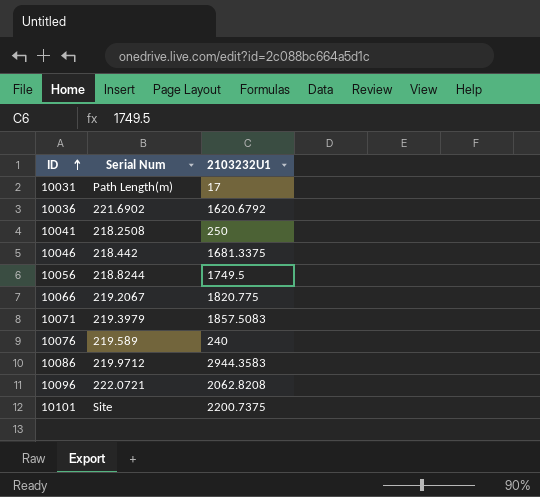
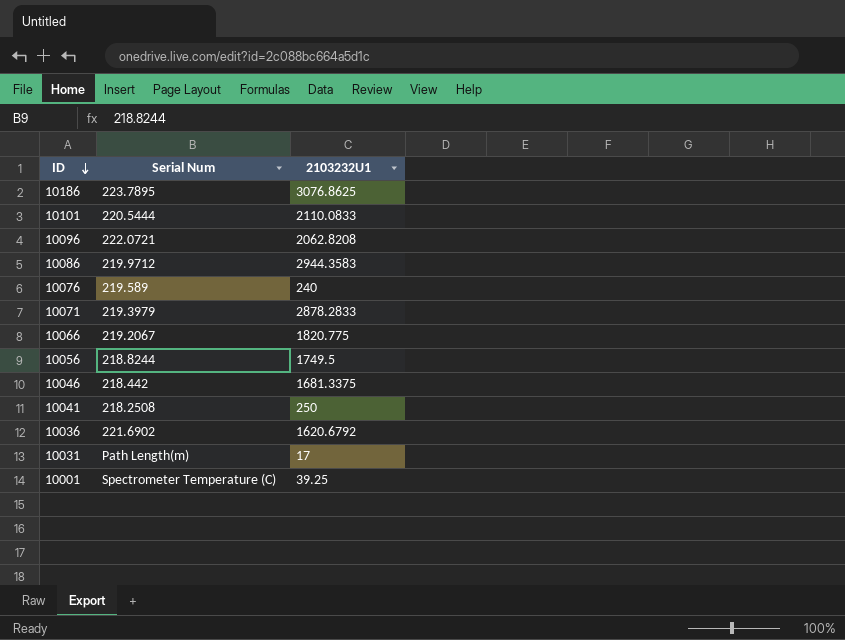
row order: ID ascending -> ID descending
row 10186: none -> 223.7895 | 3076.8625
10101 | Serial Num: Site -> 220.5444
10101 | 2103232U1: 2200.7375 -> 2110.0833
10071 | 2103232U1: 1857.5083 -> 2878.2833
row 10001: none -> Spectrometer Temperature (C) | 39.25

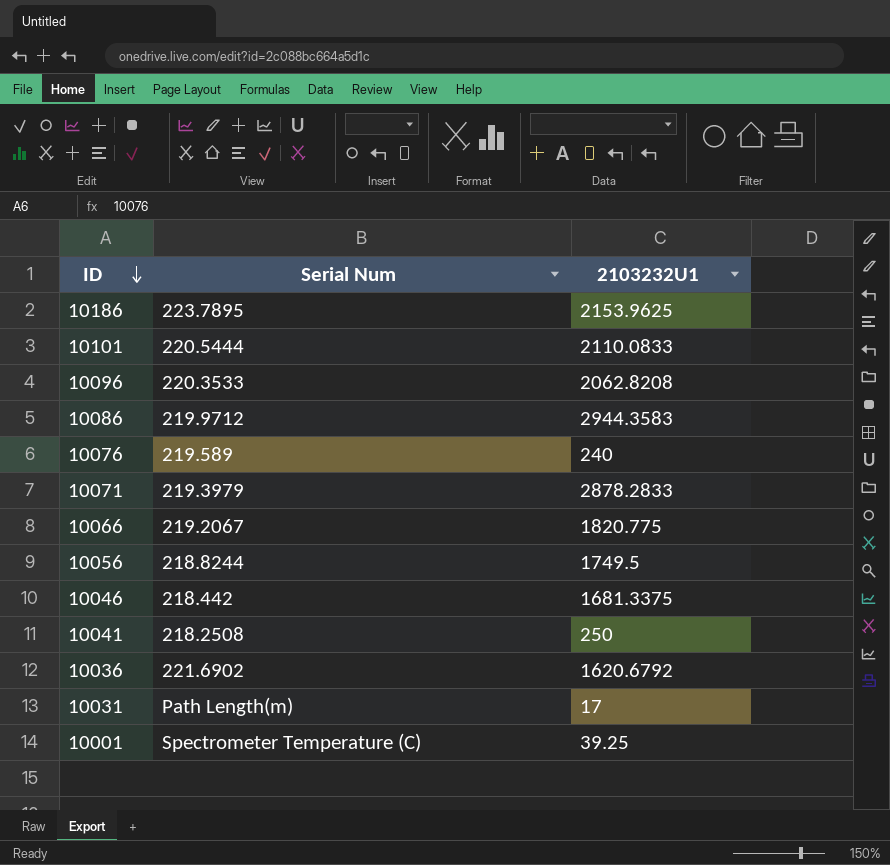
10186 | 2103232U1: 3076.8625 -> 2153.9625
10096 | Serial Num: 222.0721 -> 220.3533

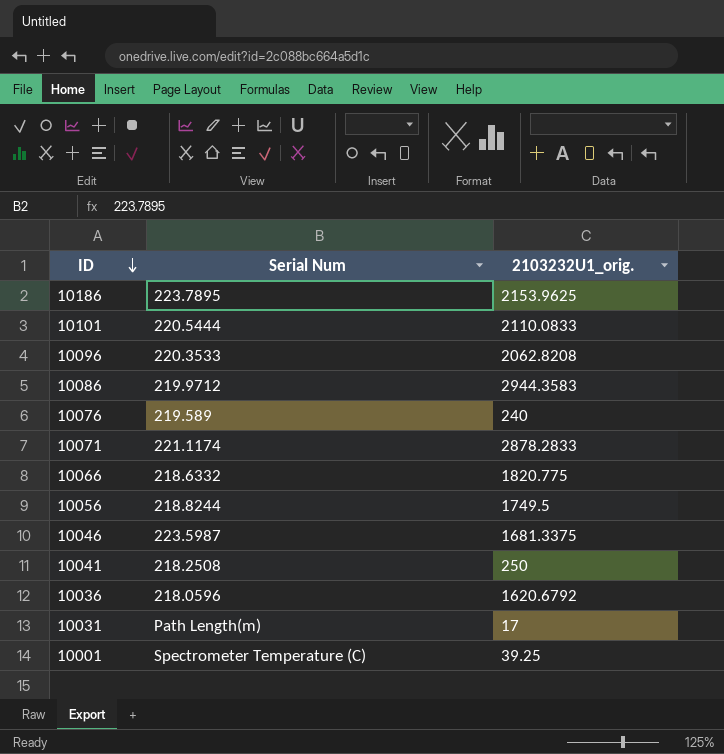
column name: 2103232U1 -> 2103232U1_orig.
10071 | Serial Num: 219.3979 -> 221.1174
10066 | Serial Num: 219.2067 -> 218.6332
10046 | Serial Num: 218.442 -> 223.5987
10036 | Serial Num: 221.6902 -> 218.0596

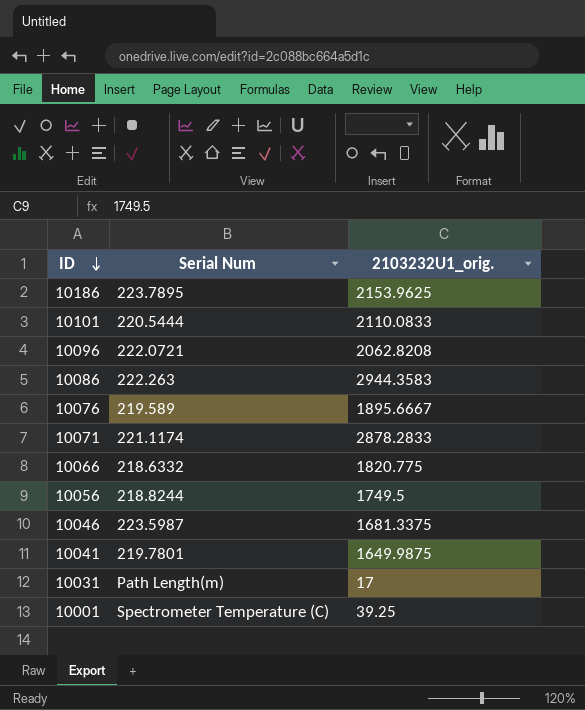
row 10036: 218.0596 | 1620.6792 -> none
10096 | Serial Num: 220.3533 -> 222.0721
10086 | Serial Num: 219.9712 -> 222.263
10076 | 2103232U1_orig.: 240 -> 1895.6667
10041 | Serial Num: 218.2508 -> 219.7801
10041 | 2103232U1_orig.: 250 -> 1649.9875

